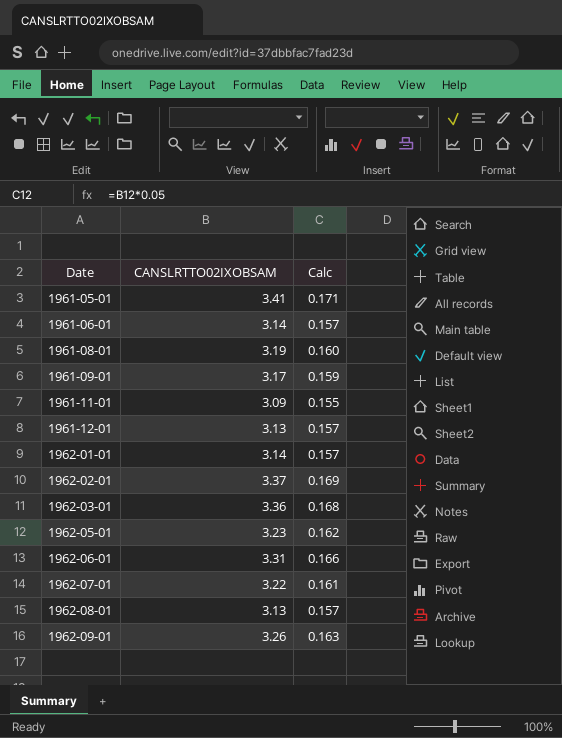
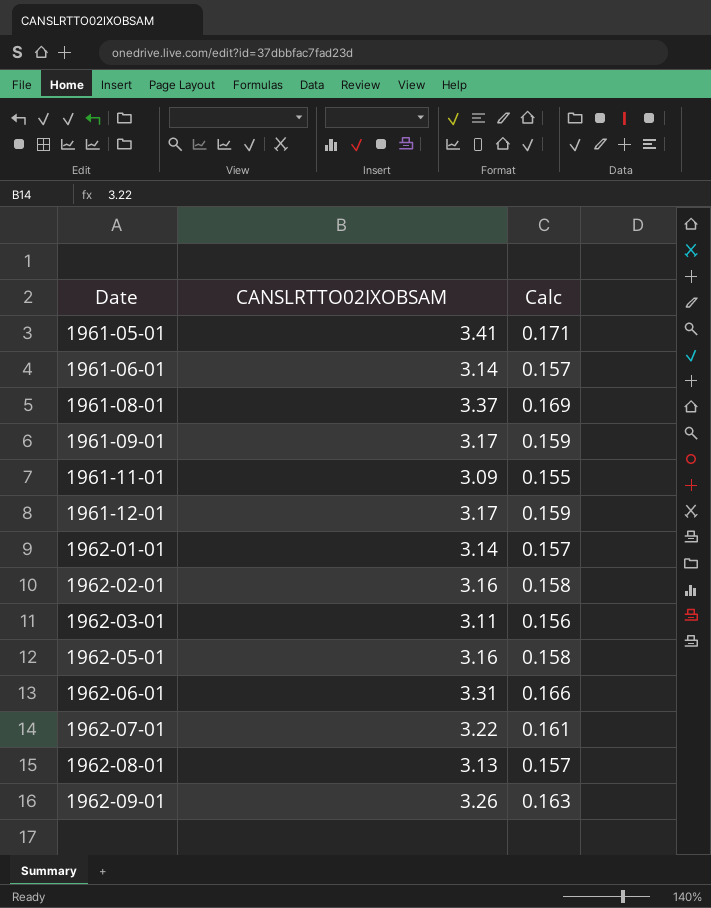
1961-08-01 | CANSLRTTO02IXOBSAM: 3.19 -> 3.37
1961-08-01 | Calc: 0.160 -> 0.169
1961-12-01 | CANSLRTTO02IXOBSAM: 3.13 -> 3.17
1961-12-01 | Calc: 0.157 -> 0.159
1962-02-01 | CANSLRTTO02IXOBSAM: 3.37 -> 3.16
1962-02-01 | Calc: 0.169 -> 0.158
1962-03-01 | CANSLRTTO02IXOBSAM: 3.36 -> 3.11
1962-03-01 | Calc: 0.168 -> 0.156
1962-05-01 | CANSLRTTO02IXOBSAM: 3.23 -> 3.16
1962-05-01 | Calc: 0.162 -> 0.158

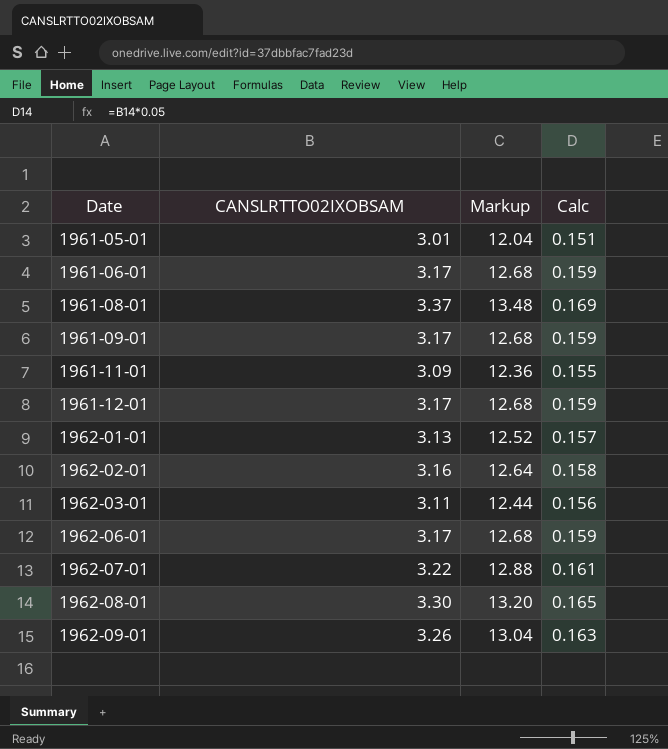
column Markup | formula: none -> [CANSLRTTO02IXOBSAM] * 4
row 1962-05-01: 3.16 | 0.158 -> none
1961-05-01 | CANSLRTTO02IXOBSAM: 3.41 -> 3.01
1961-05-01 | Calc: 0.171 -> 0.151
1961-06-01 | CANSLRTTO02IXOBSAM: 3.14 -> 3.17
1961-06-01 | Calc: 0.157 -> 0.159
1962-01-01 | CANSLRTTO02IXOBSAM: 3.14 -> 3.13
1962-06-01 | CANSLRTTO02IXOBSAM: 3.31 -> 3.17
1962-06-01 | Calc: 0.166 -> 0.159
1962-08-01 | CANSLRTTO02IXOBSAM: 3.13 -> 3.30
1962-08-01 | Calc: 0.157 -> 0.165

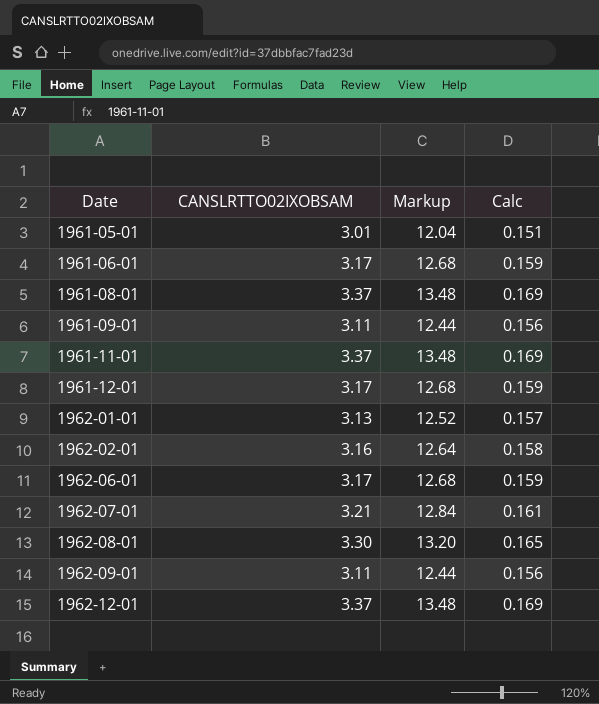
row 1962-03-01: 3.11 | 12.44 | 0.156 -> none
1961-09-01 | CANSLRTTO02IXOBSAM: 3.17 -> 3.11
1961-09-01 | Markup: 12.68 -> 12.44
1961-09-01 | Calc: 0.159 -> 0.156
1961-11-01 | CANSLRTTO02IXOBSAM: 3.09 -> 3.37
1961-11-01 | Markup: 12.36 -> 13.48
1961-11-01 | Calc: 0.155 -> 0.169
1962-07-01 | CANSLRTTO02IXOBSAM: 3.22 -> 3.21
1962-07-01 | Markup: 12.88 -> 12.84
1962-09-01 | CANSLRTTO02IXOBSAM: 3.26 -> 3.11
1962-09-01 | Markup: 13.04 -> 12.44
1962-09-01 | Calc: 0.163 -> 0.156
row 1962-12-01: none -> 3.37 | 13.48 | 0.169

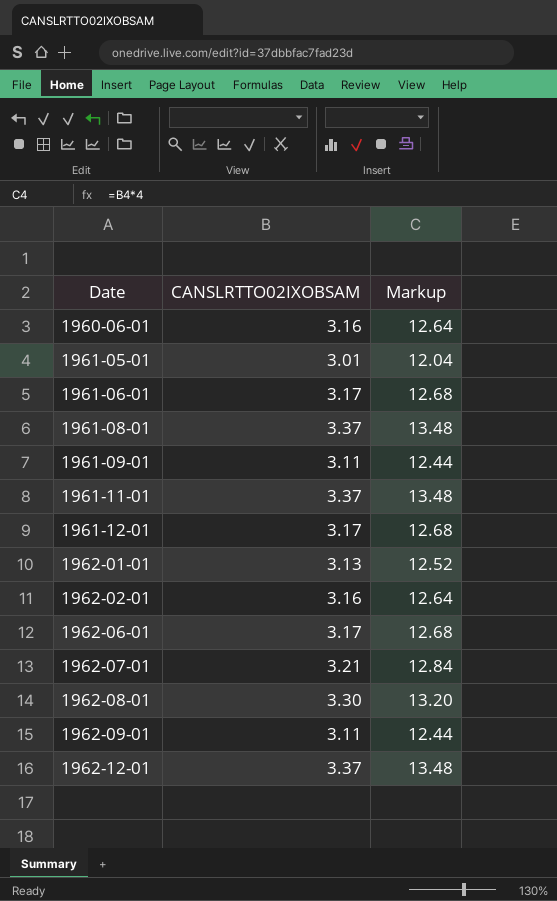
column Calc | formula: [CANSLRTTO02IXOBSAM] * 0.05 -> none
row 1960-06-01: none -> 3.16 | 12.64

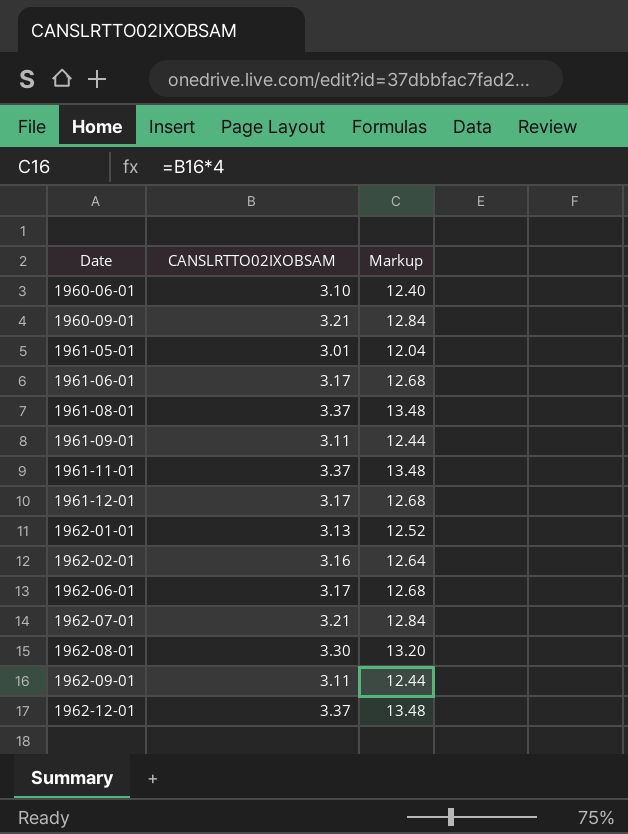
1960-06-01 | CANSLRTTO02IXOBSAM: 3.16 -> 3.10
1960-06-01 | Markup: 12.64 -> 12.40
row 1960-09-01: none -> 3.21 | 12.84

